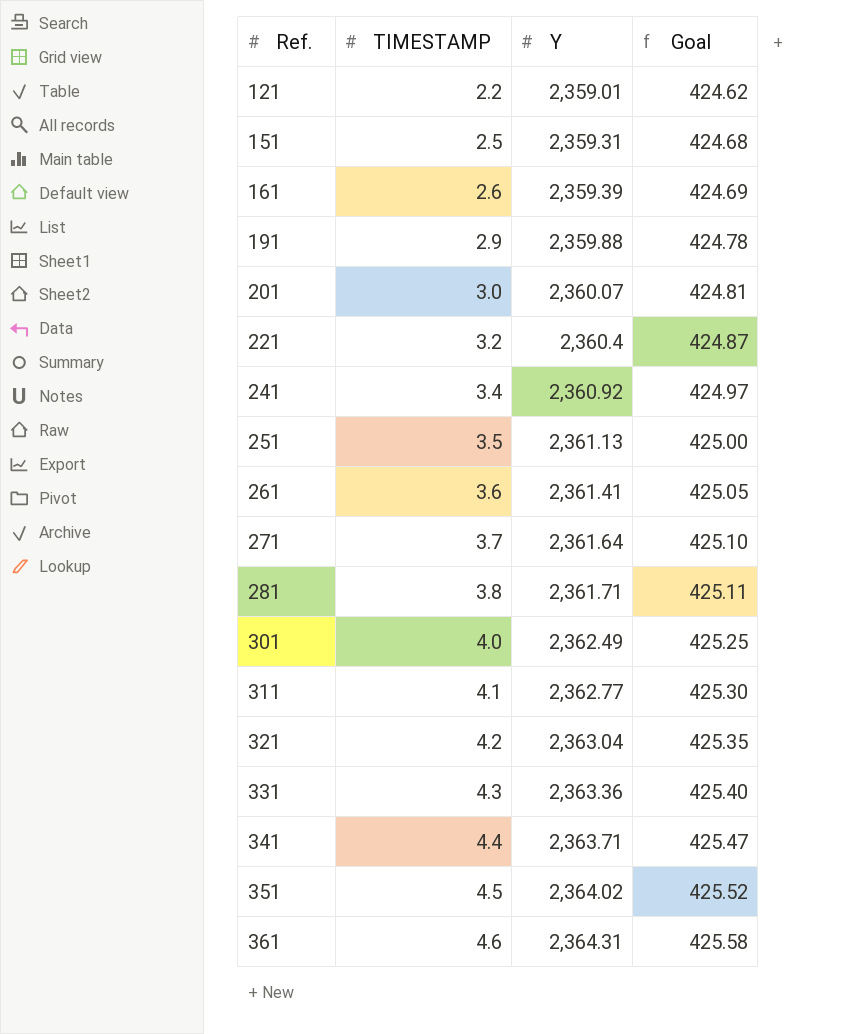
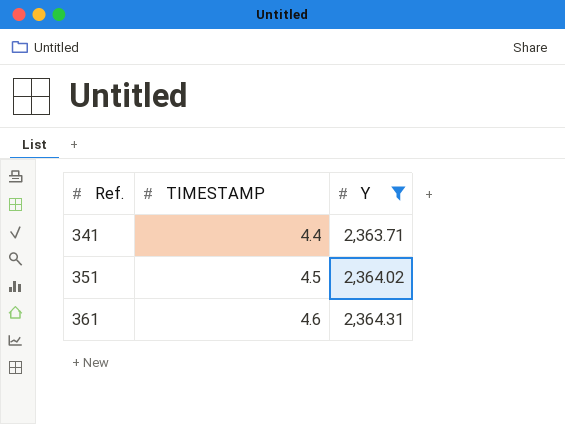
filter: none -> Y >= 2,363.71
column Goal | formula: [Y] * 0.18 -> none

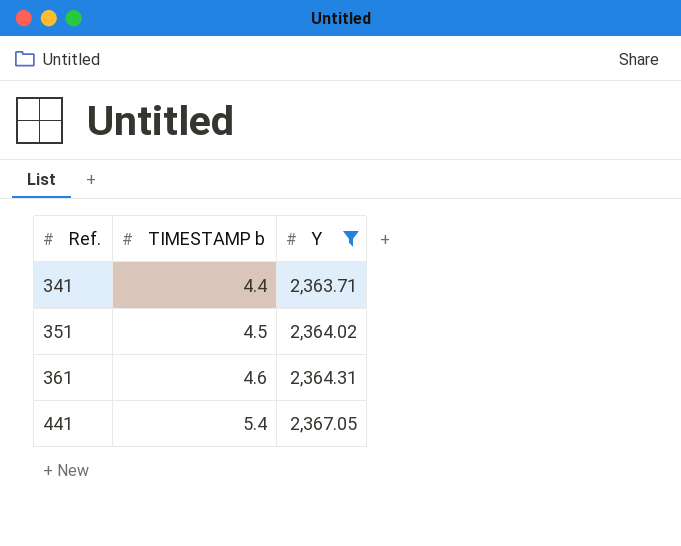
column name: TIMESTAMP -> TIMESTAMP b
row 441: none -> 5.4 | 2,367.05

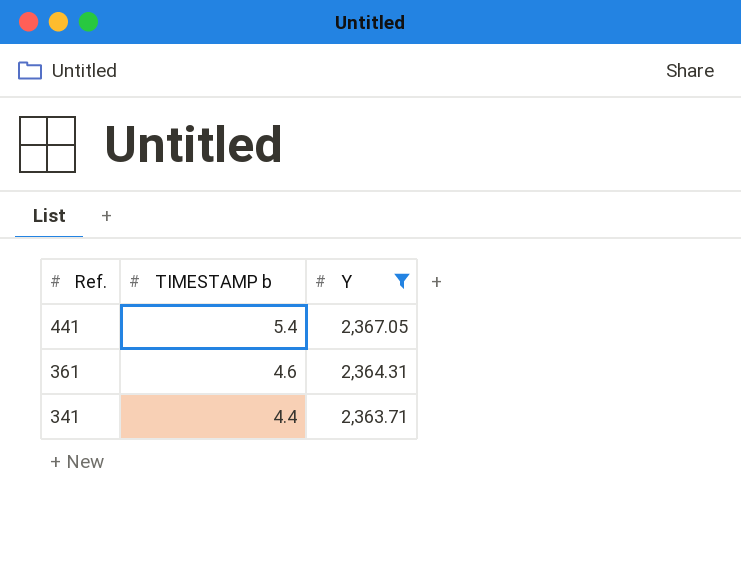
row order: Ref. ascending -> Ref. descending
row 351: 4.5 | 2,364.02 -> none

